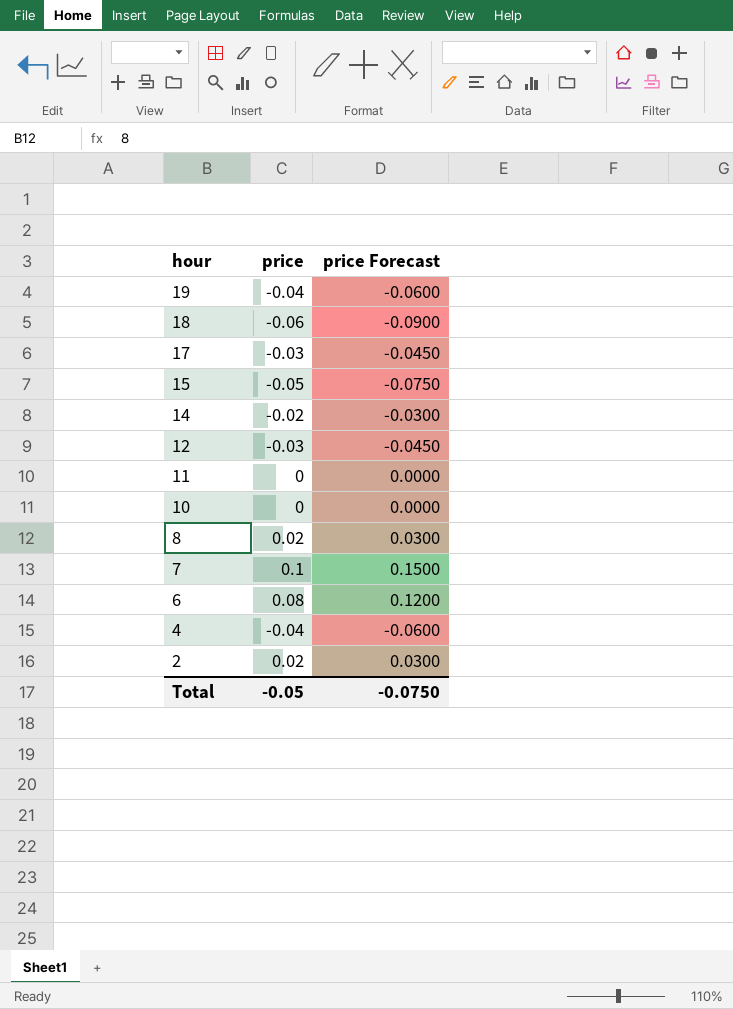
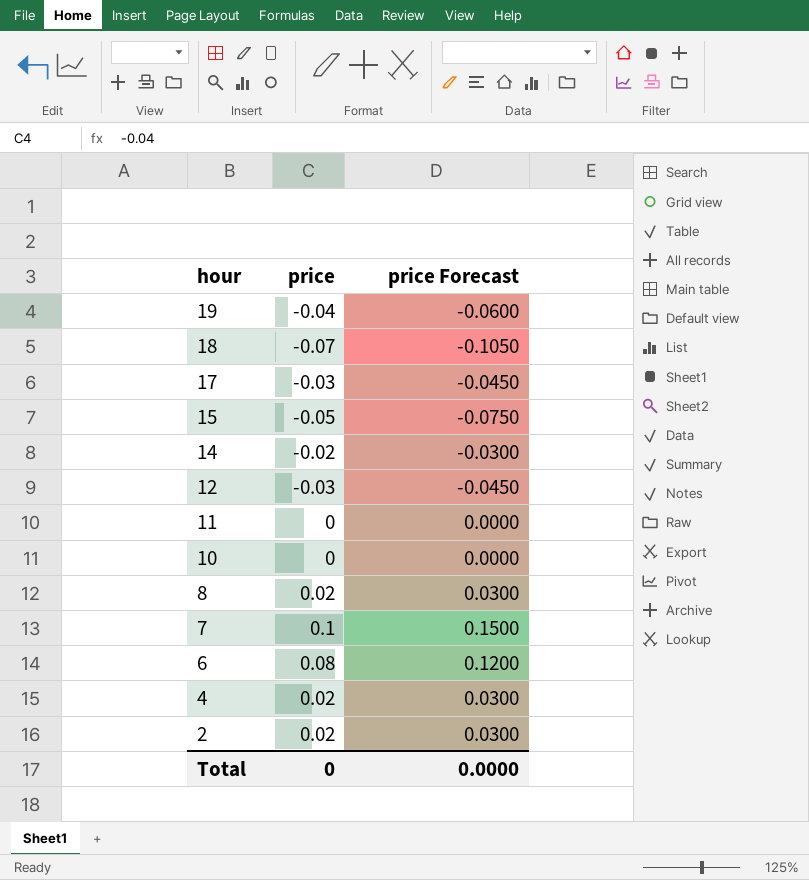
18 | price: -0.06 -> -0.07
18 | price Forecast: -0.0900 -> -0.1050
4 | price: -0.04 -> 0.02
4 | price Forecast: -0.0600 -> 0.0300
Total | price: -0.05 -> 0
Total | price Forecast: -0.0750 -> 0.0000

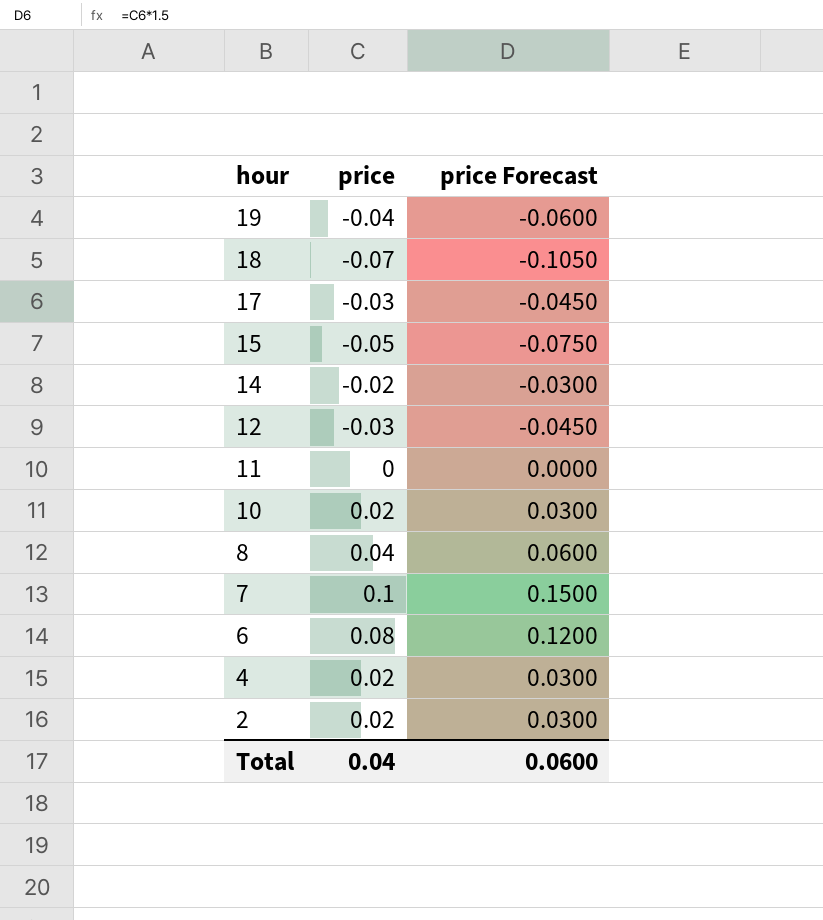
10 | price: 0 -> 0.02
10 | price Forecast: 0.0000 -> 0.0300
8 | price: 0.02 -> 0.04
8 | price Forecast: 0.0300 -> 0.0600
Total | price: 0 -> 0.04
Total | price Forecast: 0.0000 -> 0.0600

